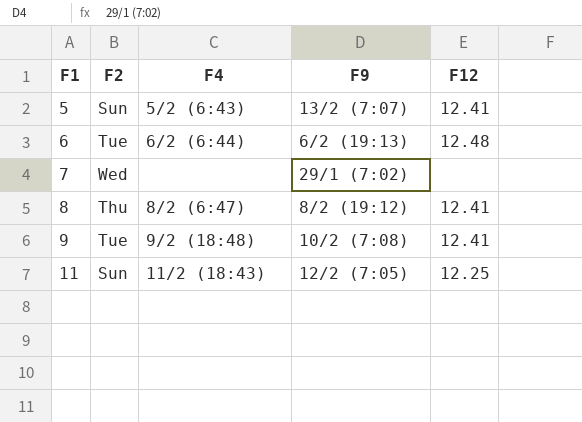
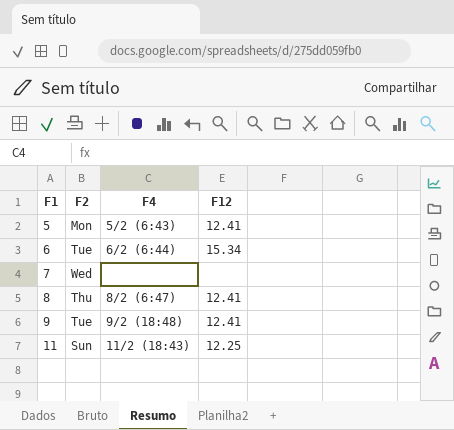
column F9 | position: 4 -> none
5 | F2: Sun -> Mon
6 | F12: 12.48 -> 15.34

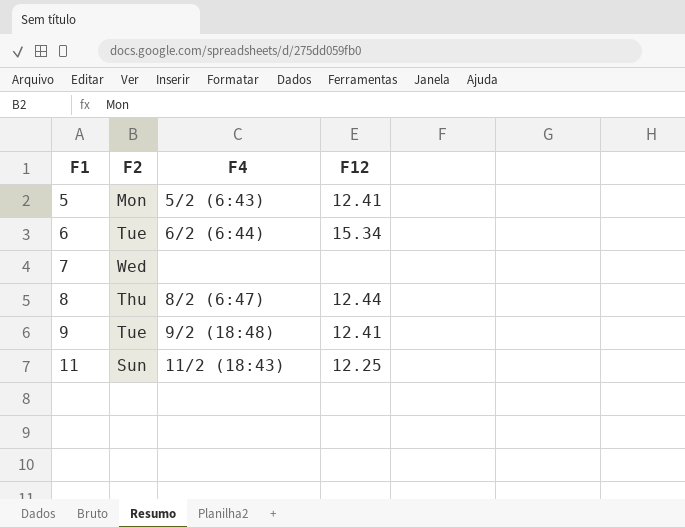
8 | F12: 12.41 -> 12.44

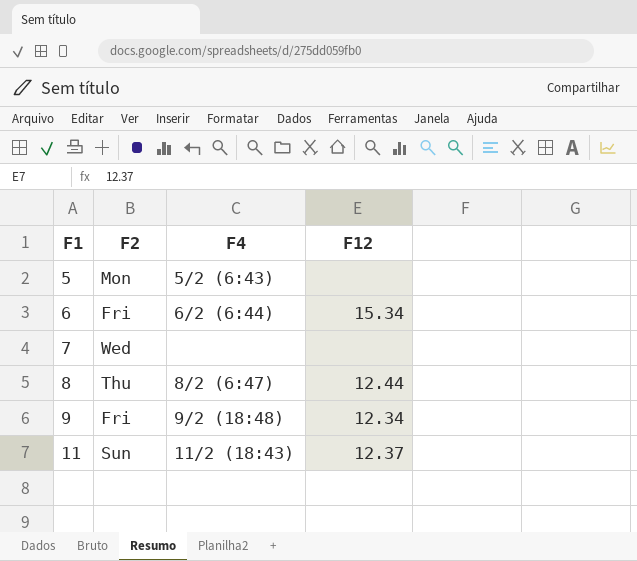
5 | F12: 12.41 -> none
6 | F2: Tue -> Fri
9 | F2: Tue -> Fri
9 | F12: 12.41 -> 12.34
11 | F12: 12.25 -> 12.37

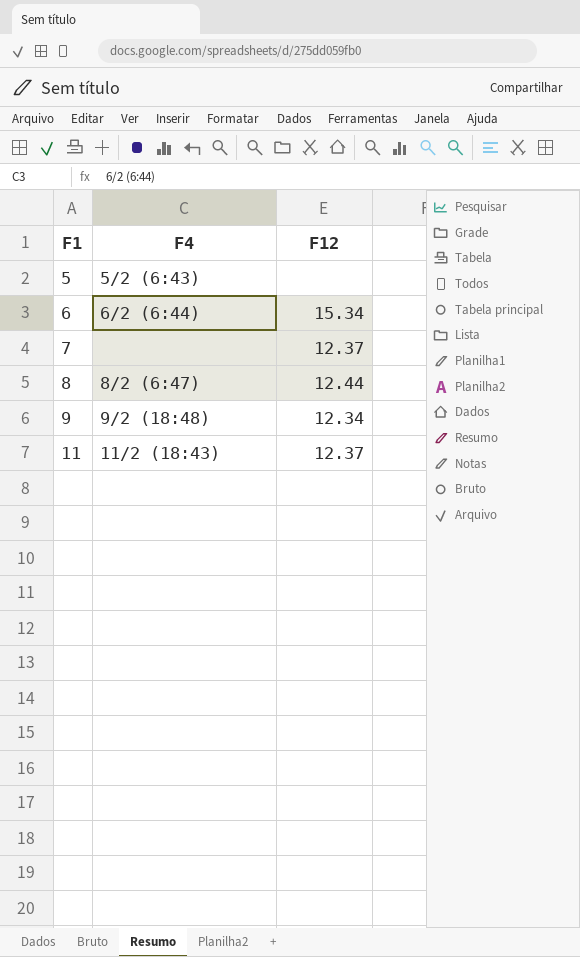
column F2 | position: 2 -> none
7 | F12: none -> 12.37

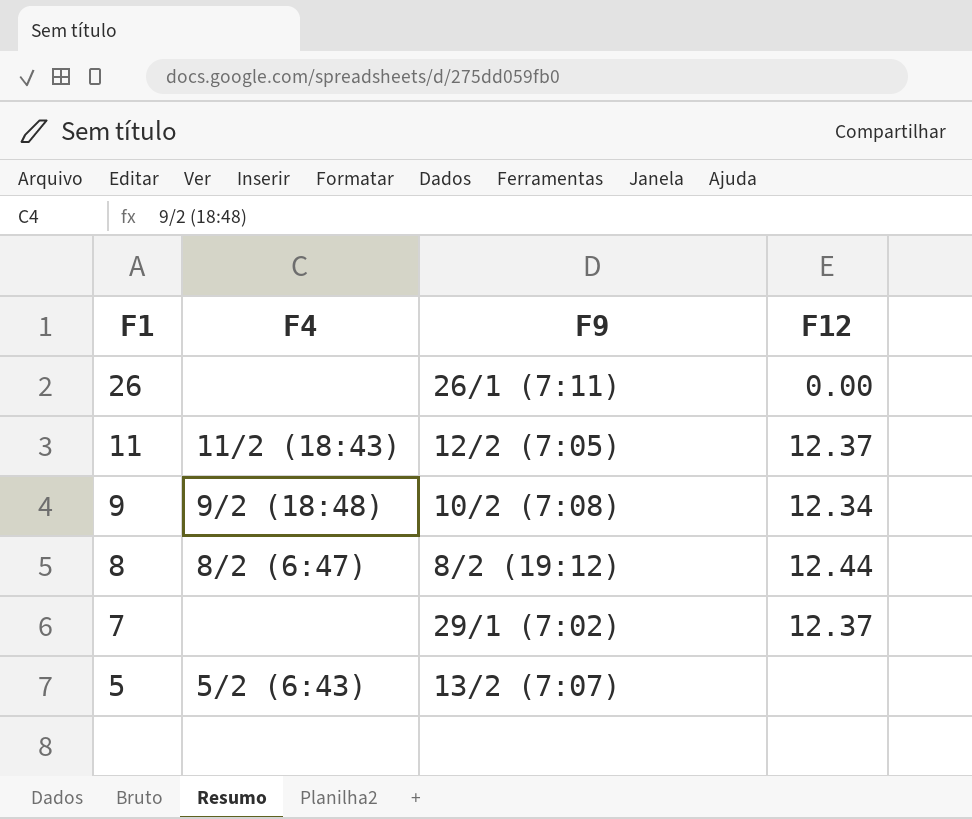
row order: F1 ascending -> F1 descending
column F9 | position: none -> 3
row 6: 6/2 (6:44) | 15.34 -> none
row 26: none -> none | 26/1 (7:11) | 0.00

